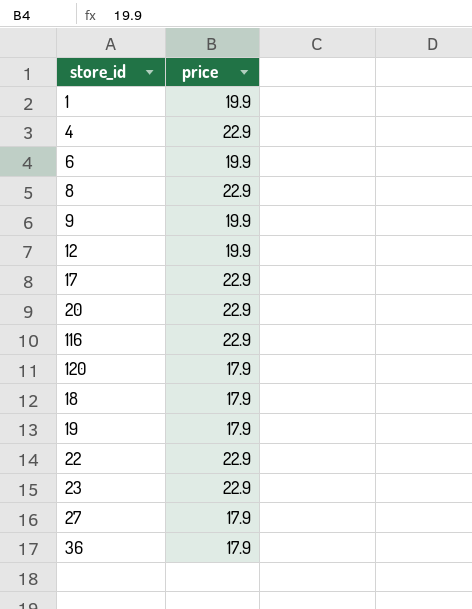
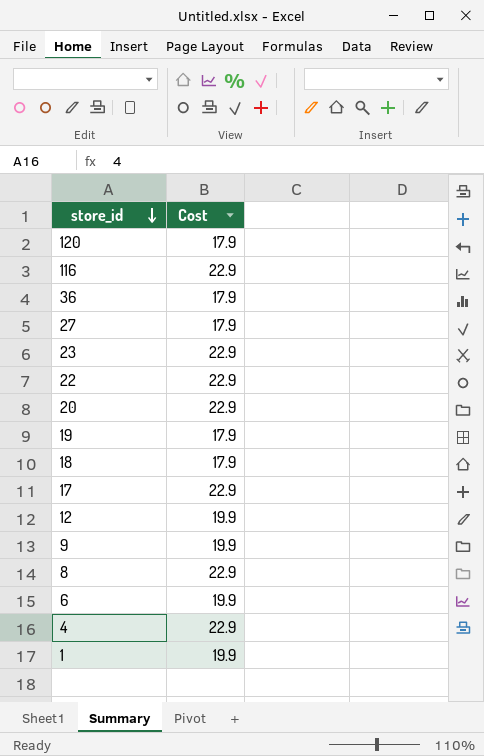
row order: none -> store_id descending
column name: price -> Cost

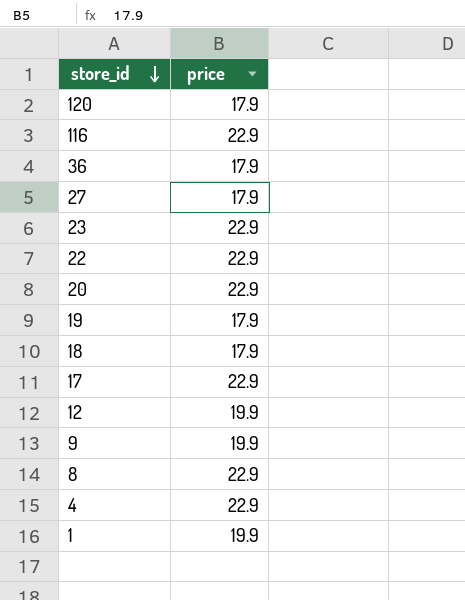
column name: Cost -> price
row 6: 19.9 -> none

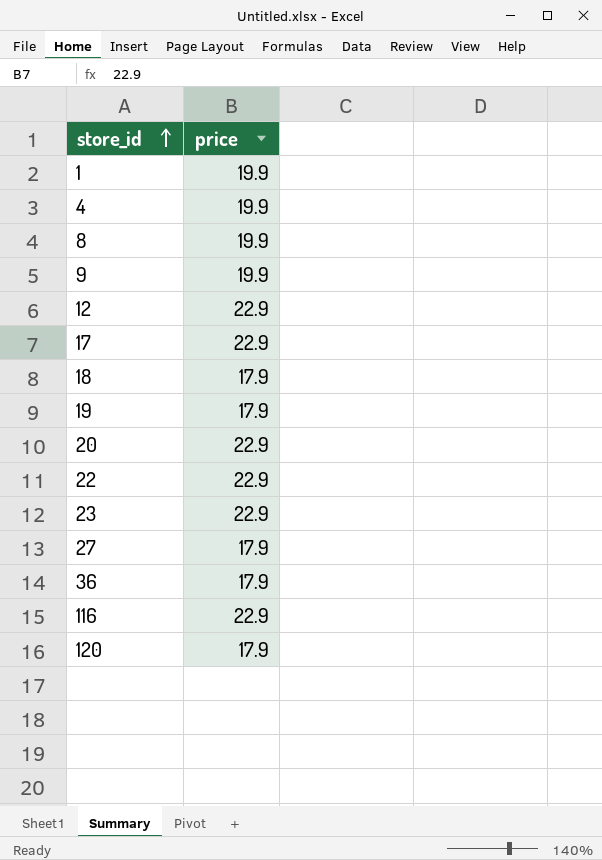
row order: store_id descending -> store_id ascending
4 | price: 22.9 -> 19.9
8 | price: 22.9 -> 19.9
12 | price: 19.9 -> 22.9

